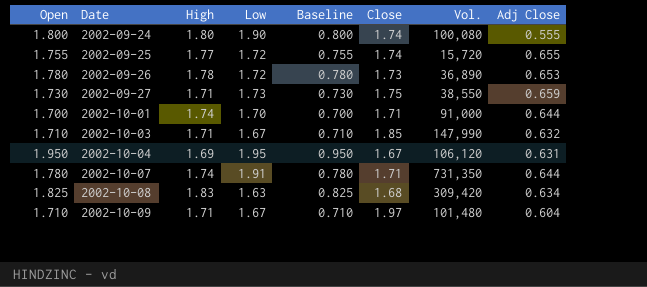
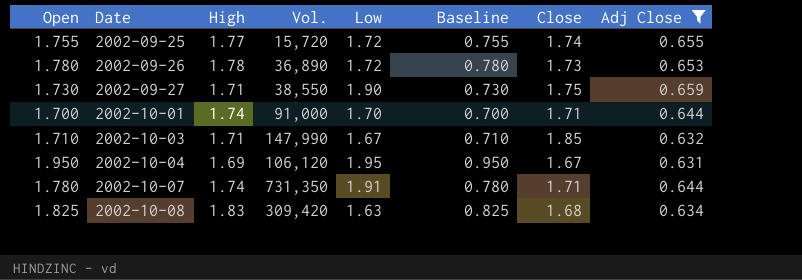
filter: none -> Adj Close >= 0.631
column Vol. | position: 7 -> 4
2002-09-27 | Low: 1.73 -> 1.90

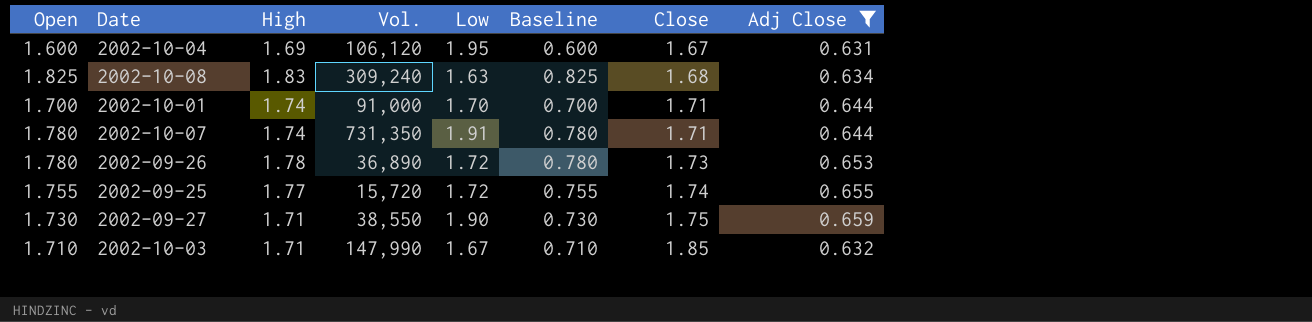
row order: Date ascending -> Close ascending
2002-10-04 | Open: 1.950 -> 1.600
2002-10-04 | Baseline: 0.950 -> 0.600
2002-10-08 | Vol.: 309,420 -> 309,240

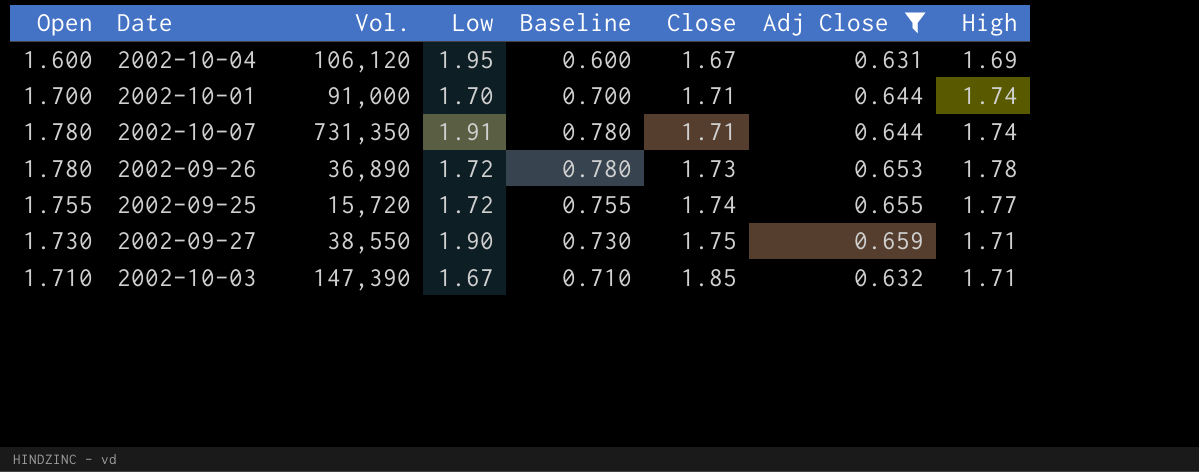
column High | position: 3 -> 8
row 2002-10-08: 1.825 | 1.83 | 309,240 | 1.63 | 0.825 | 1.68 | 0.634 -> none
2002-10-03 | Vol.: 147,990 -> 147,390

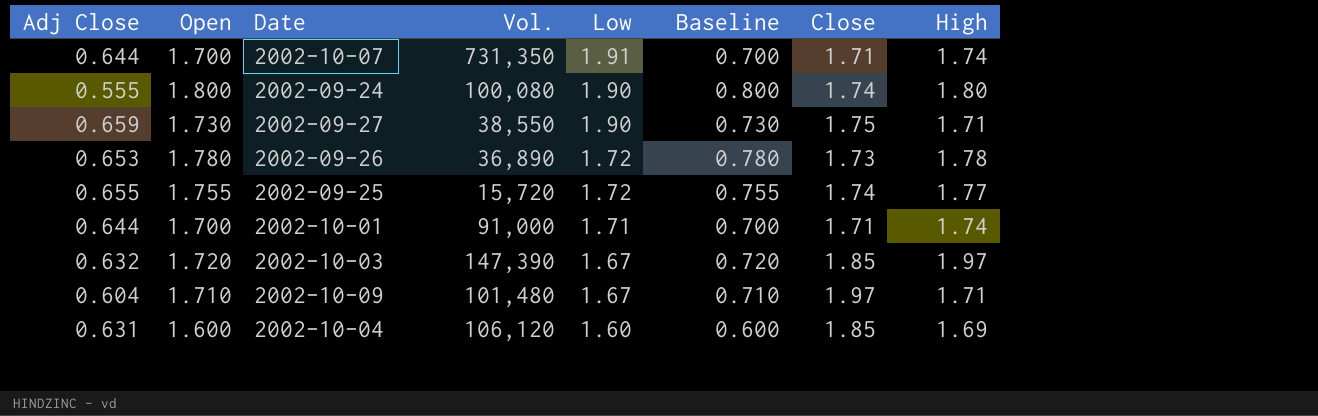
filter: Adj Close >= 0.631 -> none
row order: Close ascending -> Low descending
column Adj Close | position: 7 -> 1
2002-10-07 | Open: 1.780 -> 1.700
2002-10-07 | Baseline: 0.780 -> 0.700
2002-10-01 | Low: 1.70 -> 1.71
2002-10-03 | Open: 1.710 -> 1.720
2002-10-03 | Baseline: 0.710 -> 0.720
2002-10-03 | High: 1.71 -> 1.97
2002-10-04 | Low: 1.95 -> 1.60
2002-10-04 | Close: 1.67 -> 1.85

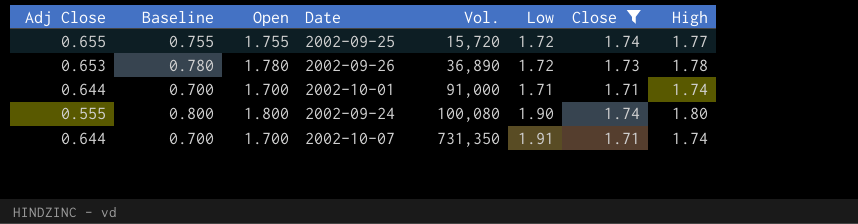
filter: none -> Close <= 1.74
row order: Low descending -> Vol. ascending
column Baseline | position: 6 -> 2

